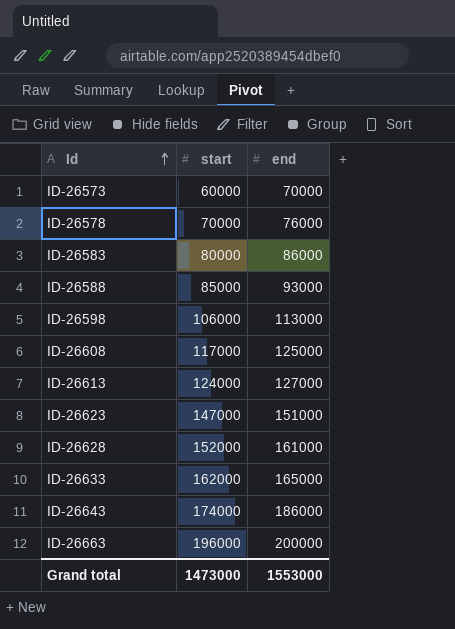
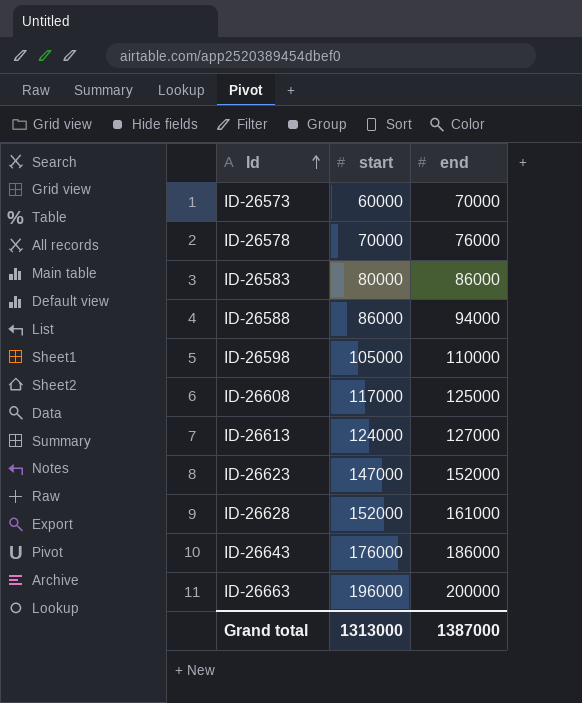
row ID-26633: 162000 | 165000 -> none
ID-26588 | start: 85000 -> 86000
ID-26588 | end: 93000 -> 94000
ID-26598 | start: 106000 -> 105000
ID-26598 | end: 113000 -> 110000
ID-26623 | end: 151000 -> 152000
ID-26643 | start: 174000 -> 176000
Grand total | start: 1473000 -> 1313000
Grand total | end: 1553000 -> 1387000

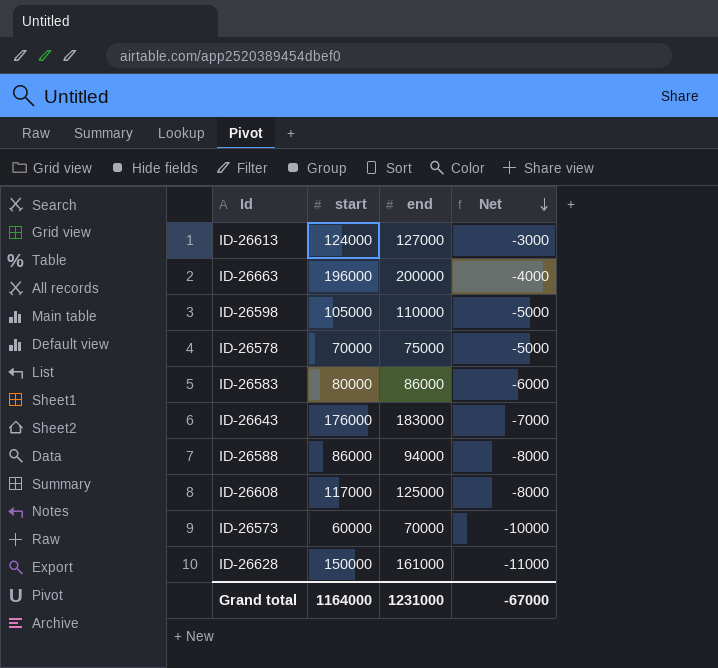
row order: Id ascending -> Net descending
column Net | formula: none -> [start] - [end]
row ID-26623: 147000 | 152000 -> none
ID-26578 | end: 76000 -> 75000
ID-26643 | end: 186000 -> 183000
ID-26628 | start: 152000 -> 150000
Grand total | start: 1313000 -> 1164000
Grand total | end: 1387000 -> 1231000

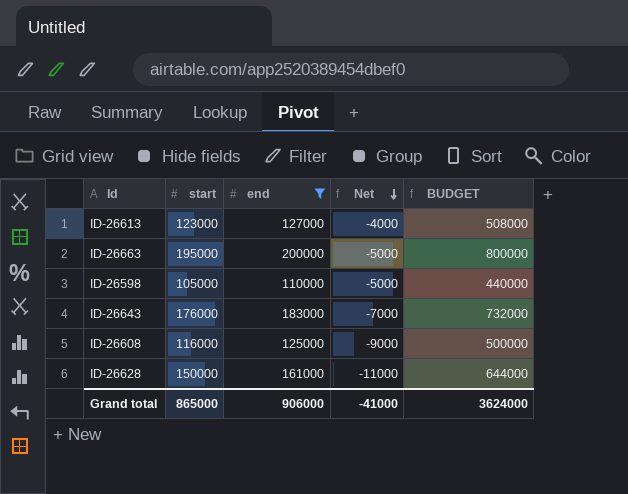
filter: none -> end >= 110000
column BUDGET | formula: none -> [end] * 4
ID-26613 | start: 124000 -> 123000
ID-26613 | Net: -3000 -> -4000
ID-26663 | start: 196000 -> 195000
ID-26663 | Net: -4000 -> -5000
ID-26608 | start: 117000 -> 116000
ID-26608 | Net: -8000 -> -9000
Grand total | start: 1164000 -> 865000
Grand total | end: 1231000 -> 906000
Grand total | Net: -67000 -> -41000

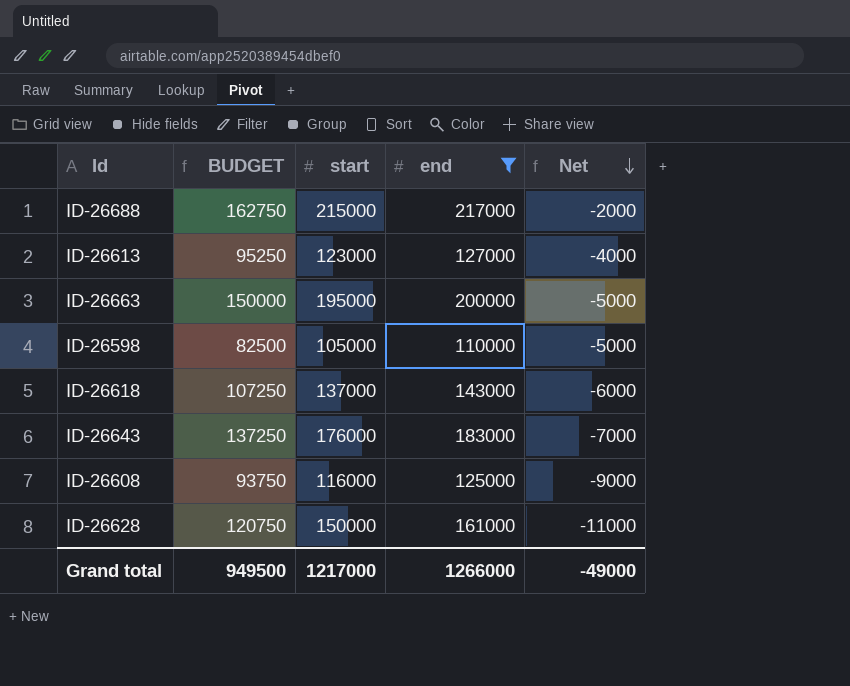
column BUDGET | formula: [end] * 4 -> [end] * 0.75
column BUDGET | position: 5 -> 2
row ID-26688: none -> 162750 | 215000 | 217000 | -2000
row ID-26618: none -> 107250 | 137000 | 143000 | -6000
Grand total | BUDGET: 3624000 -> 949500
Grand total | start: 865000 -> 1217000
Grand total | end: 906000 -> 1266000
Grand total | Net: -41000 -> -49000

